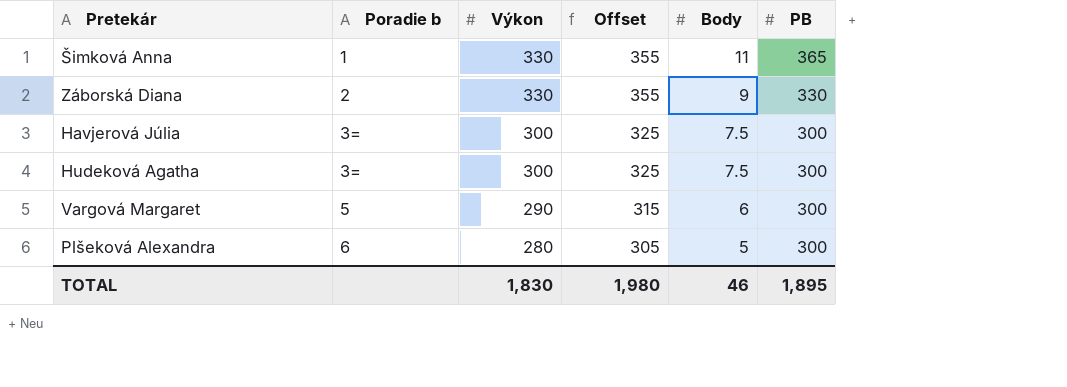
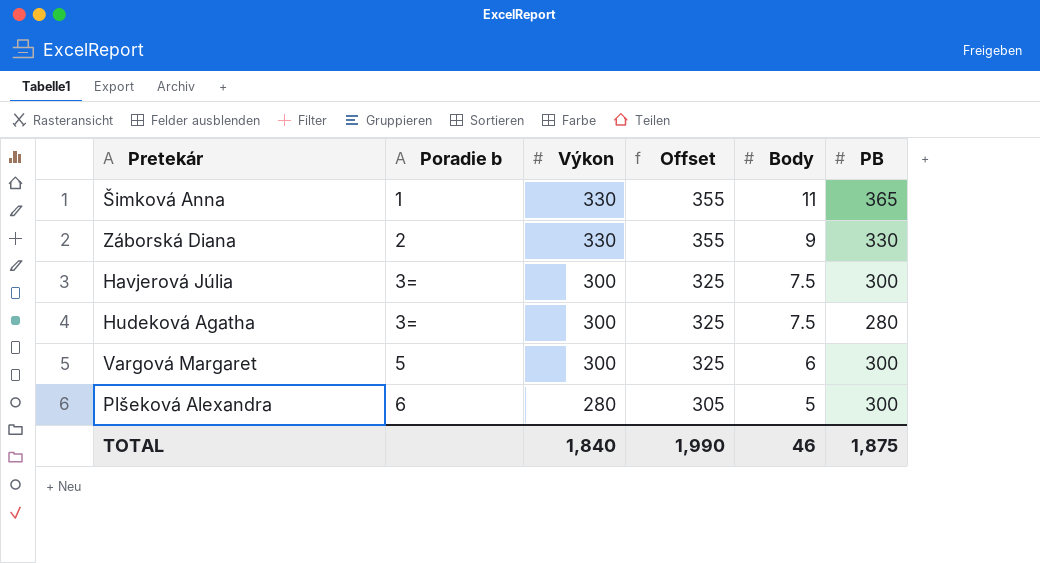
Hudeková Agatha | PB: 300 -> 280
Vargová Margaret | Výkon: 290 -> 300
Vargová Margaret | Offset: 315 -> 325
TOTAL | Výkon: 1,830 -> 1,840
TOTAL | Offset: 1,980 -> 1,990
TOTAL | PB: 1,895 -> 1,875

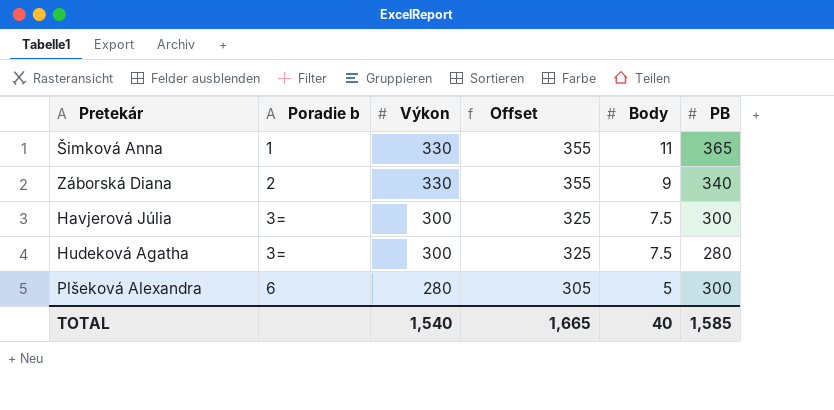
row Vargová Margaret: 5 | 300 | 325 | 6 | 300 -> none
Záborská Diana | PB: 330 -> 340
TOTAL | Výkon: 1,840 -> 1,540
TOTAL | Offset: 1,990 -> 1,665
TOTAL | Body: 46 -> 40
TOTAL | PB: 1,875 -> 1,585

